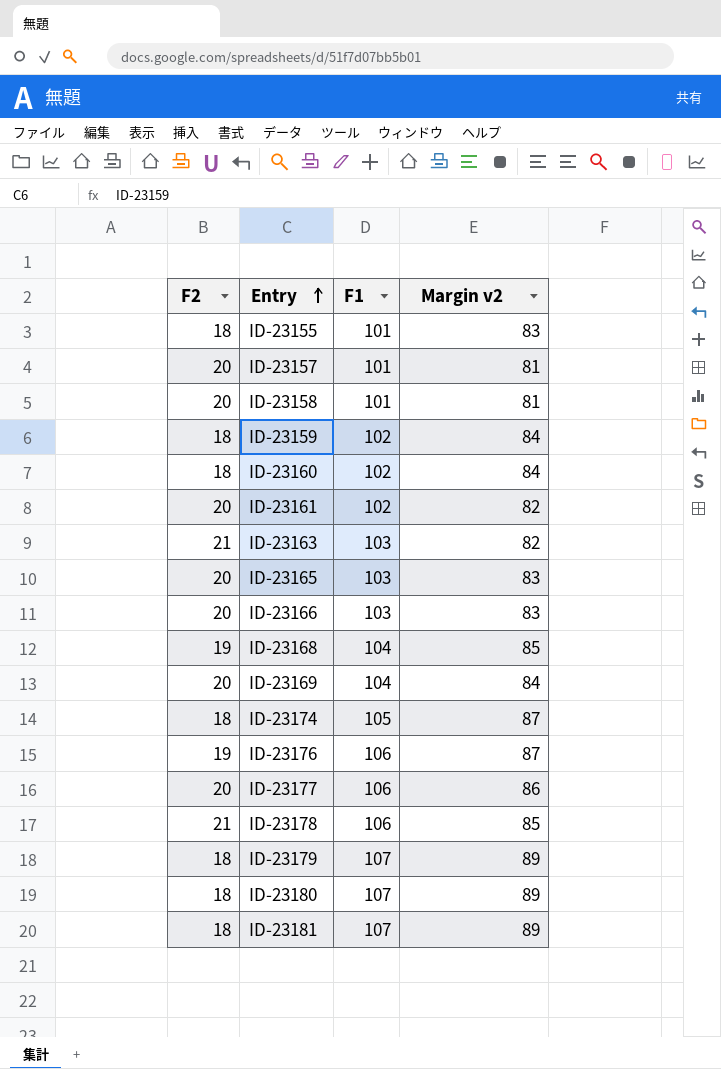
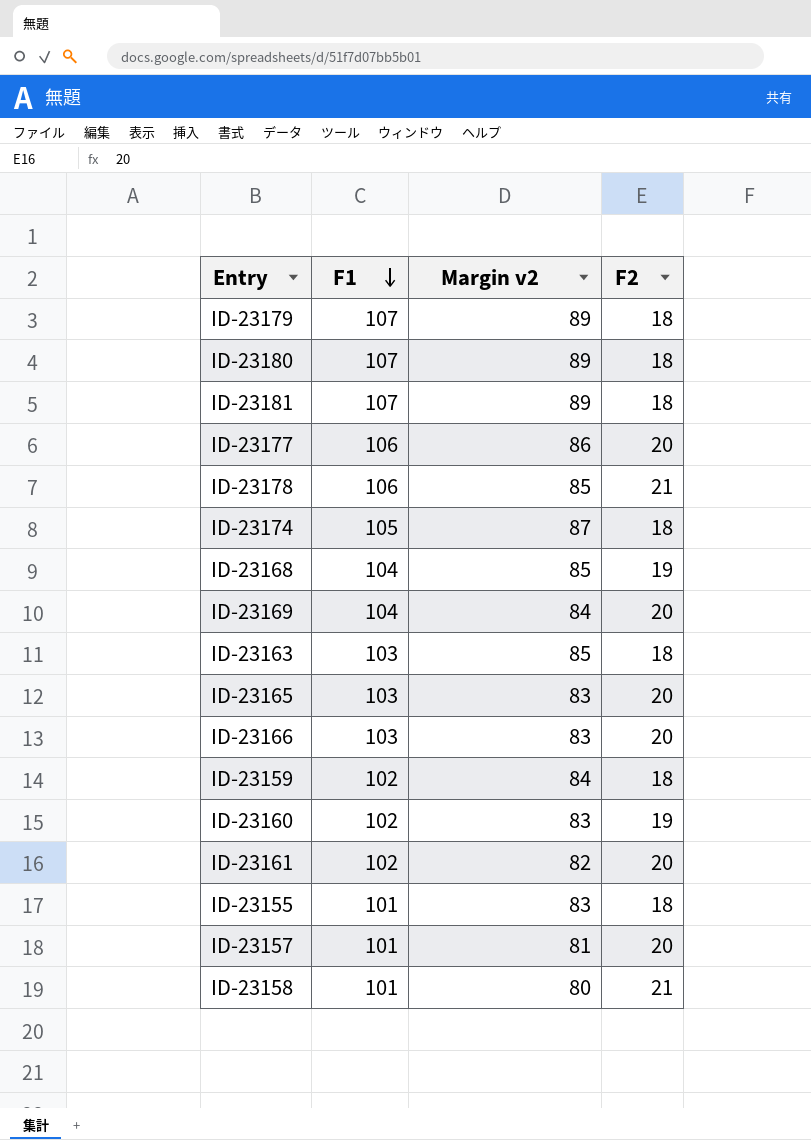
row order: Entry ascending -> F1 descending
column F2 | position: 1 -> 4
row ID-23176: 19 | 106 | 87 -> none
ID-23163 | Margin v2: 82 -> 85
ID-23163 | F2: 21 -> 18
ID-23160 | Margin v2: 84 -> 83
ID-23160 | F2: 18 -> 19
ID-23158 | Margin v2: 81 -> 80
ID-23158 | F2: 20 -> 21

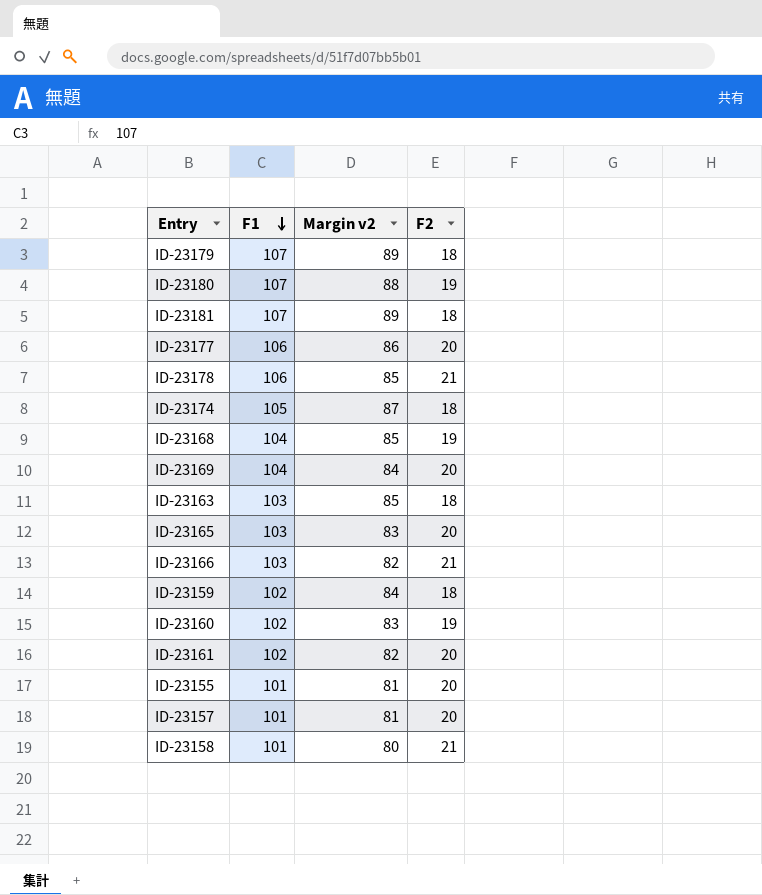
ID-23180 | Margin v2: 89 -> 88
ID-23180 | F2: 18 -> 19
ID-23166 | Margin v2: 83 -> 82
ID-23166 | F2: 20 -> 21
ID-23155 | Margin v2: 83 -> 81
ID-23155 | F2: 18 -> 20

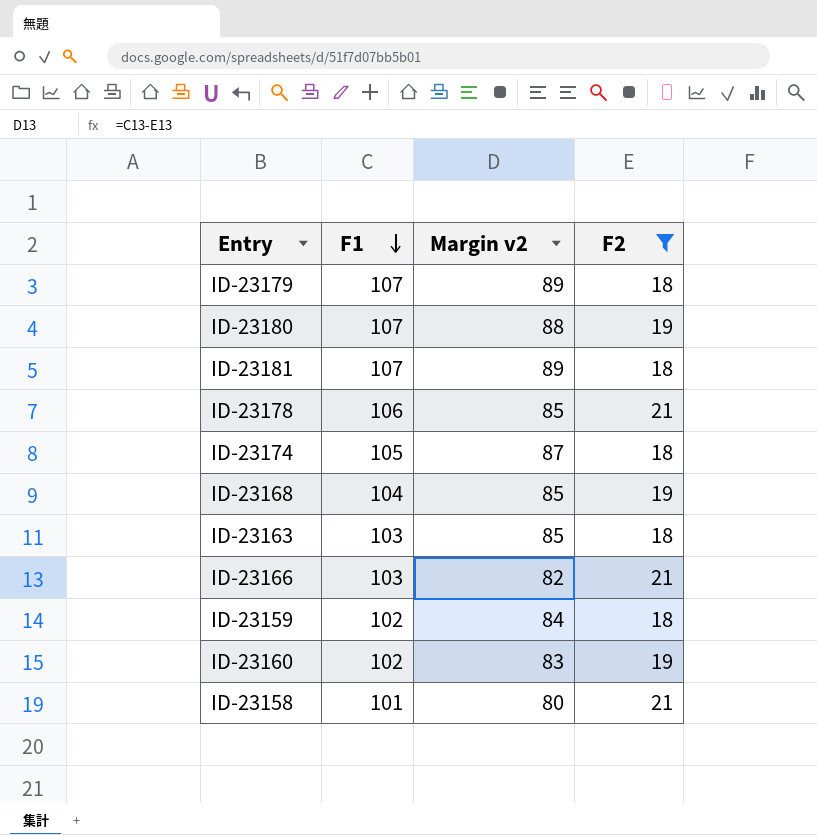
filter: none -> F2 != 20

